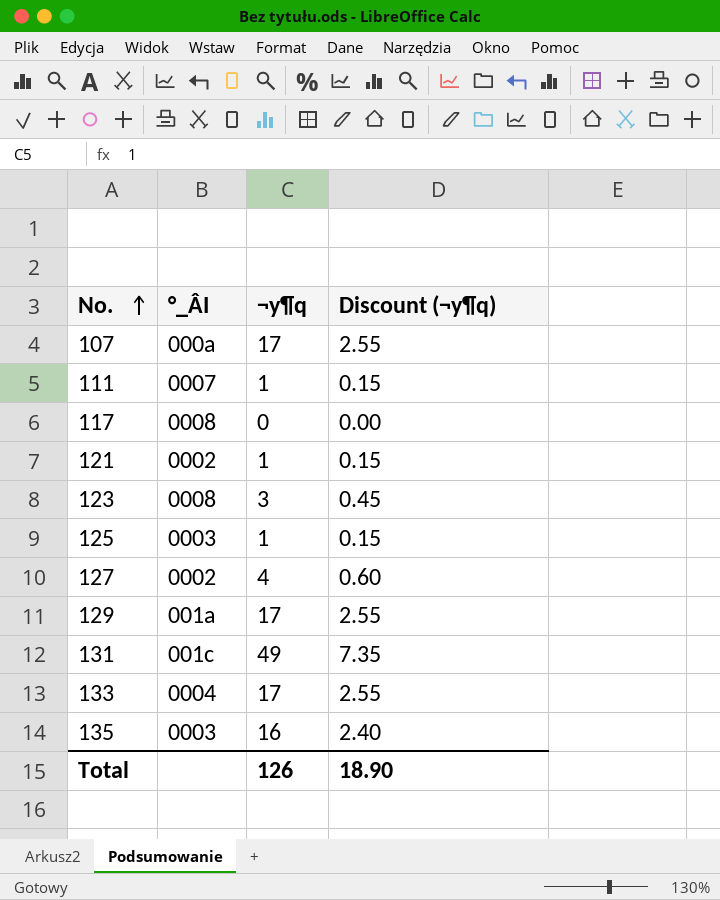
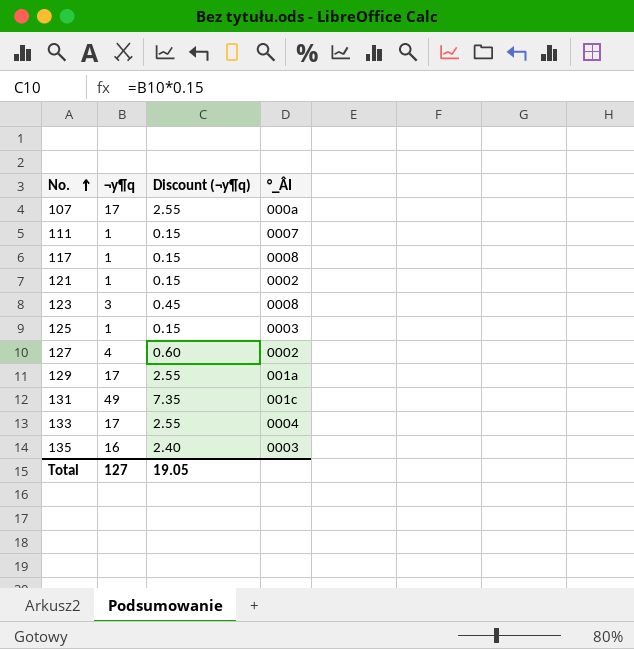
column °_ÂI | position: 2 -> 4
117 | ¬y¶q: 0 -> 1
117 | Discount (¬y¶q): 0.00 -> 0.15
Total | ¬y¶q: 126 -> 127
Total | Discount (¬y¶q): 18.90 -> 19.05

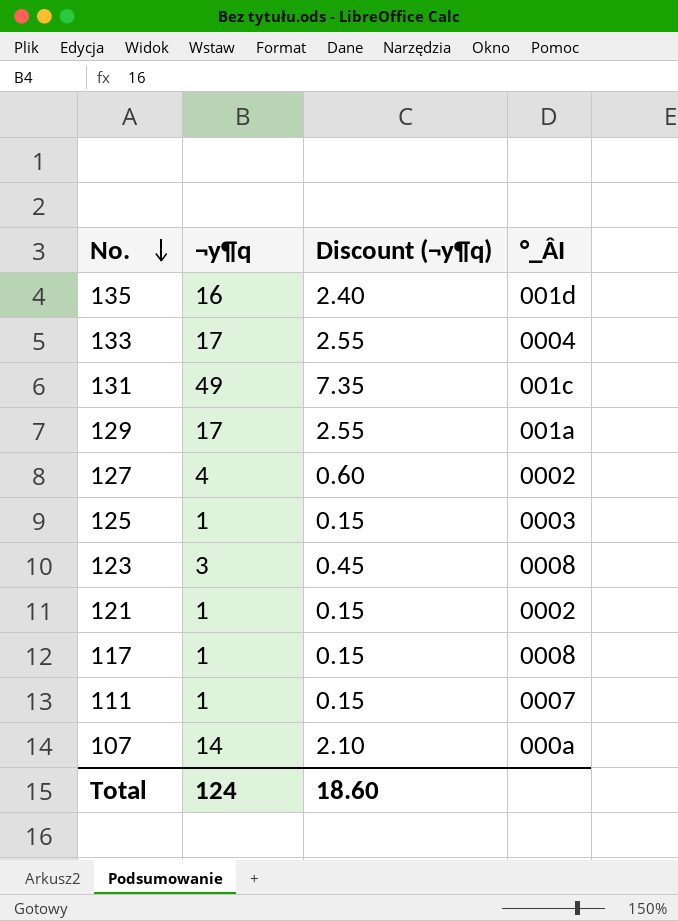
row order: No. ascending -> No. descending
135 | °_ÂI: 0003 -> 001d
107 | ¬y¶q: 17 -> 14
107 | Discount (¬y¶q): 2.55 -> 2.10
Total | ¬y¶q: 127 -> 124
Total | Discount (¬y¶q): 19.05 -> 18.60

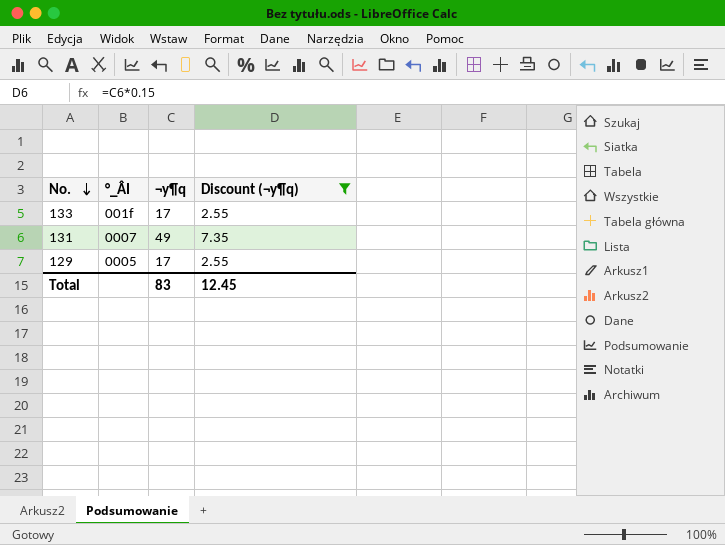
filter: none -> Discount (¬y¶q) >= 2.55
column °_ÂI | position: 4 -> 2
133 | °_ÂI: 0004 -> 001f
131 | °_ÂI: 001c -> 0007
129 | °_ÂI: 001a -> 0005
Total | ¬y¶q: 124 -> 83
Total | Discount (¬y¶q): 18.60 -> 12.45

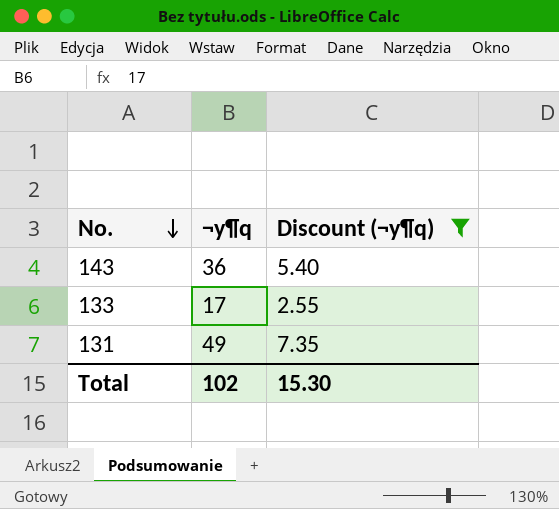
column °_ÂI | position: 2 -> none
row 129: 0005 | 17 | 2.55 -> none
row 143: none -> 36 | 5.40
Total | ¬y¶q: 83 -> 102
Total | Discount (¬y¶q): 12.45 -> 15.30

